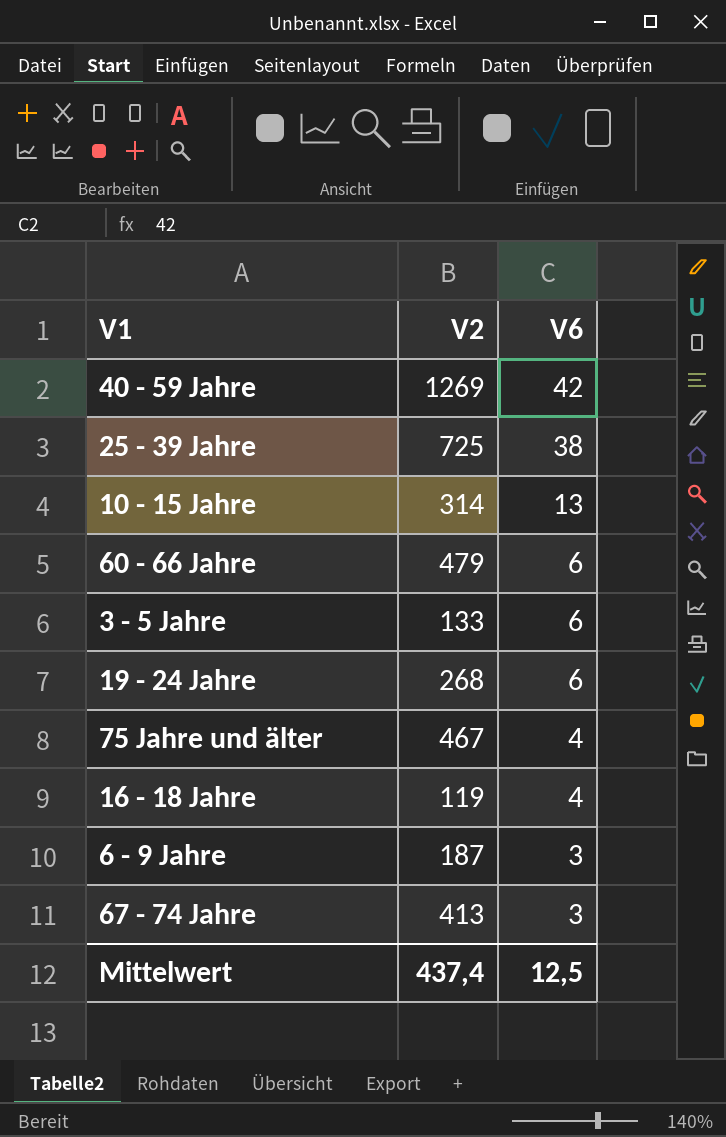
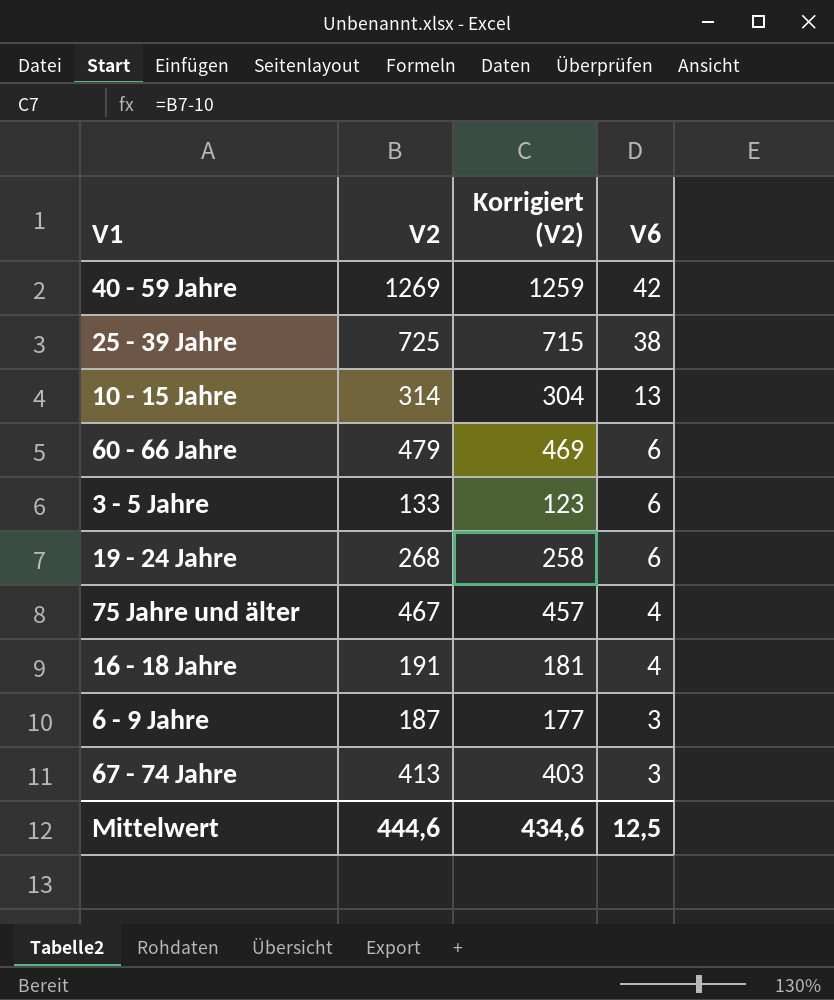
column Korrigiert (V2) | formula: none -> [V2] - 10
16 - 18 Jahre | V2: 119 -> 191
Mittelwert | V2: 437,4 -> 444,6

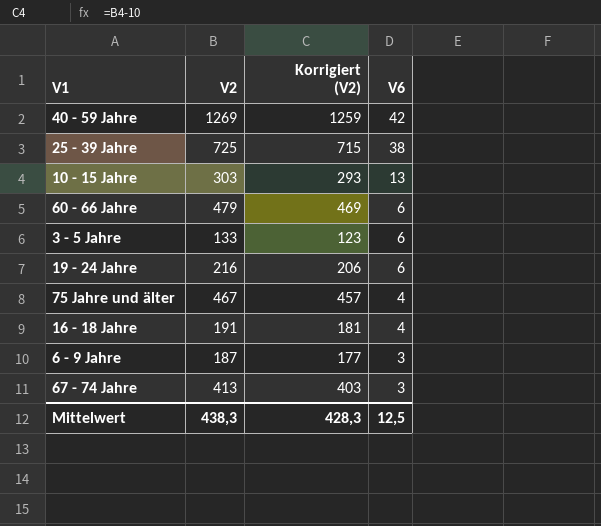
10 - 15 Jahre | V2: 314 -> 303
10 - 15 Jahre | Korrigiert (V2): 304 -> 293
19 - 24 Jahre | V2: 268 -> 216
19 - 24 Jahre | Korrigiert (V2): 258 -> 206
Mittelwert | V2: 444,6 -> 438,3
Mittelwert | Korrigiert (V2): 434,6 -> 428,3

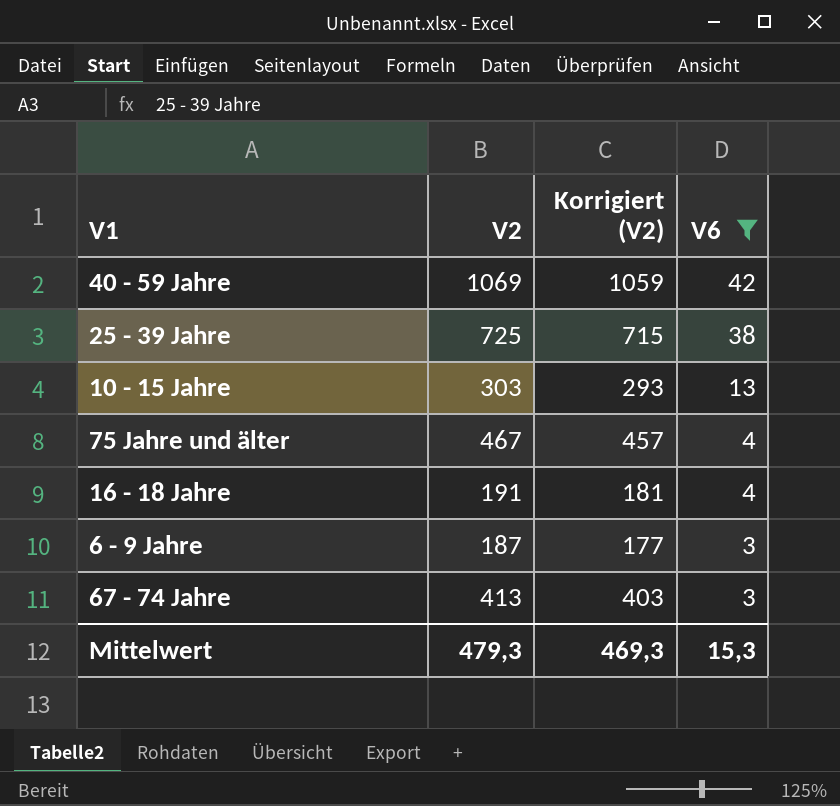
filter: none -> V6 != 6
40 - 59 Jahre | V2: 1269 -> 1069
40 - 59 Jahre | Korrigiert (V2): 1259 -> 1059
Mittelwert | V2: 438,3 -> 479,3
Mittelwert | Korrigiert (V2): 428,3 -> 469,3
Mittelwert | V6: 12,5 -> 15,3

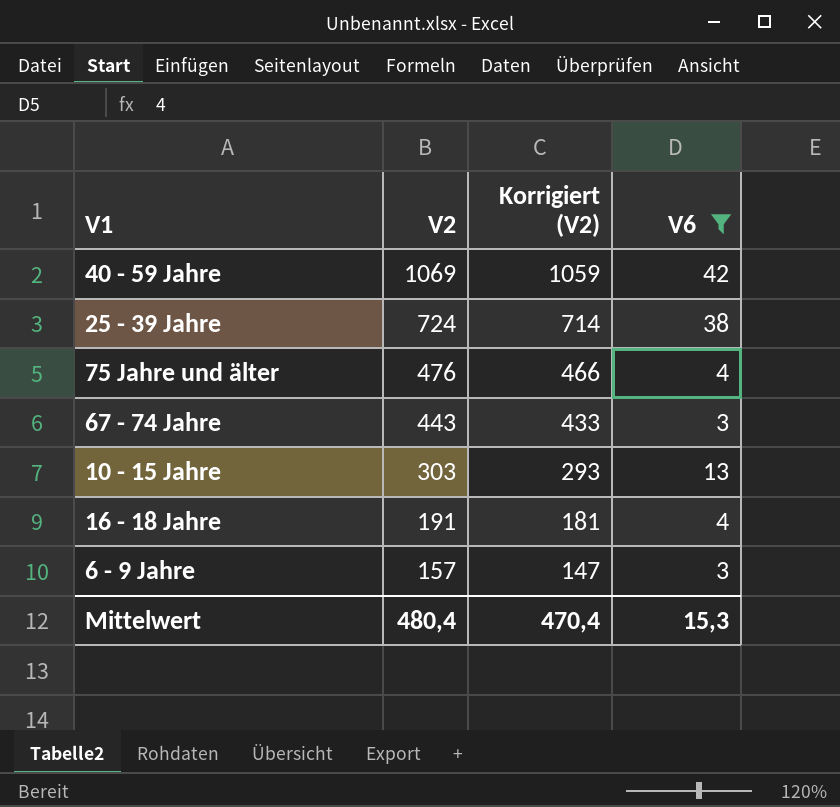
row order: V6 descending -> V2 descending
25 - 39 Jahre | V2: 725 -> 724
25 - 39 Jahre | Korrigiert (V2): 715 -> 714
75 Jahre und älter | V2: 467 -> 476
75 Jahre und älter | Korrigiert (V2): 457 -> 466
67 - 74 Jahre | V2: 413 -> 443
67 - 74 Jahre | Korrigiert (V2): 403 -> 433
6 - 9 Jahre | V2: 187 -> 157
6 - 9 Jahre | Korrigiert (V2): 177 -> 147
Mittelwert | V2: 479,3 -> 480,4
Mittelwert | Korrigiert (V2): 469,3 -> 470,4

